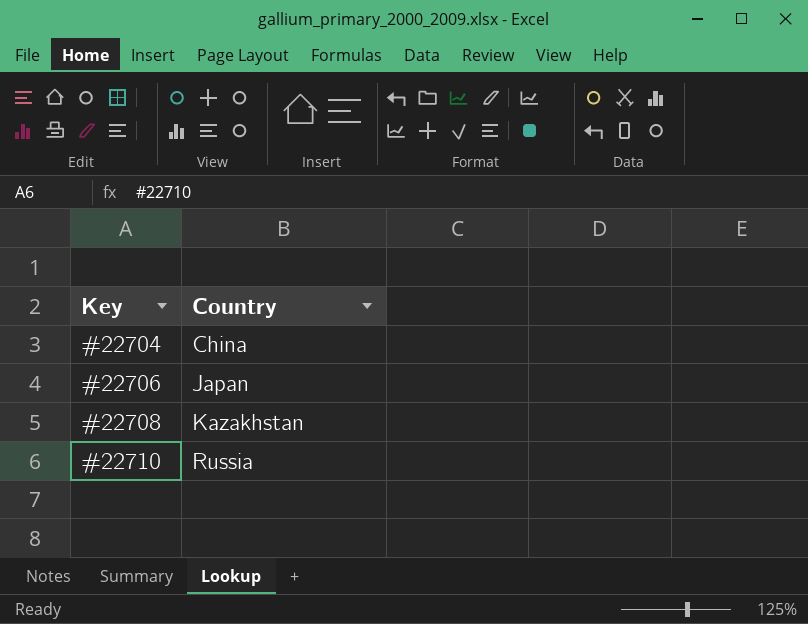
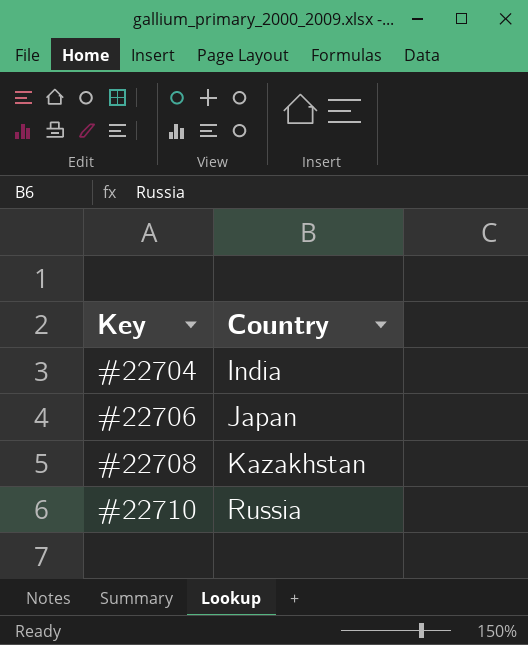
#22704 | Country: China -> India

